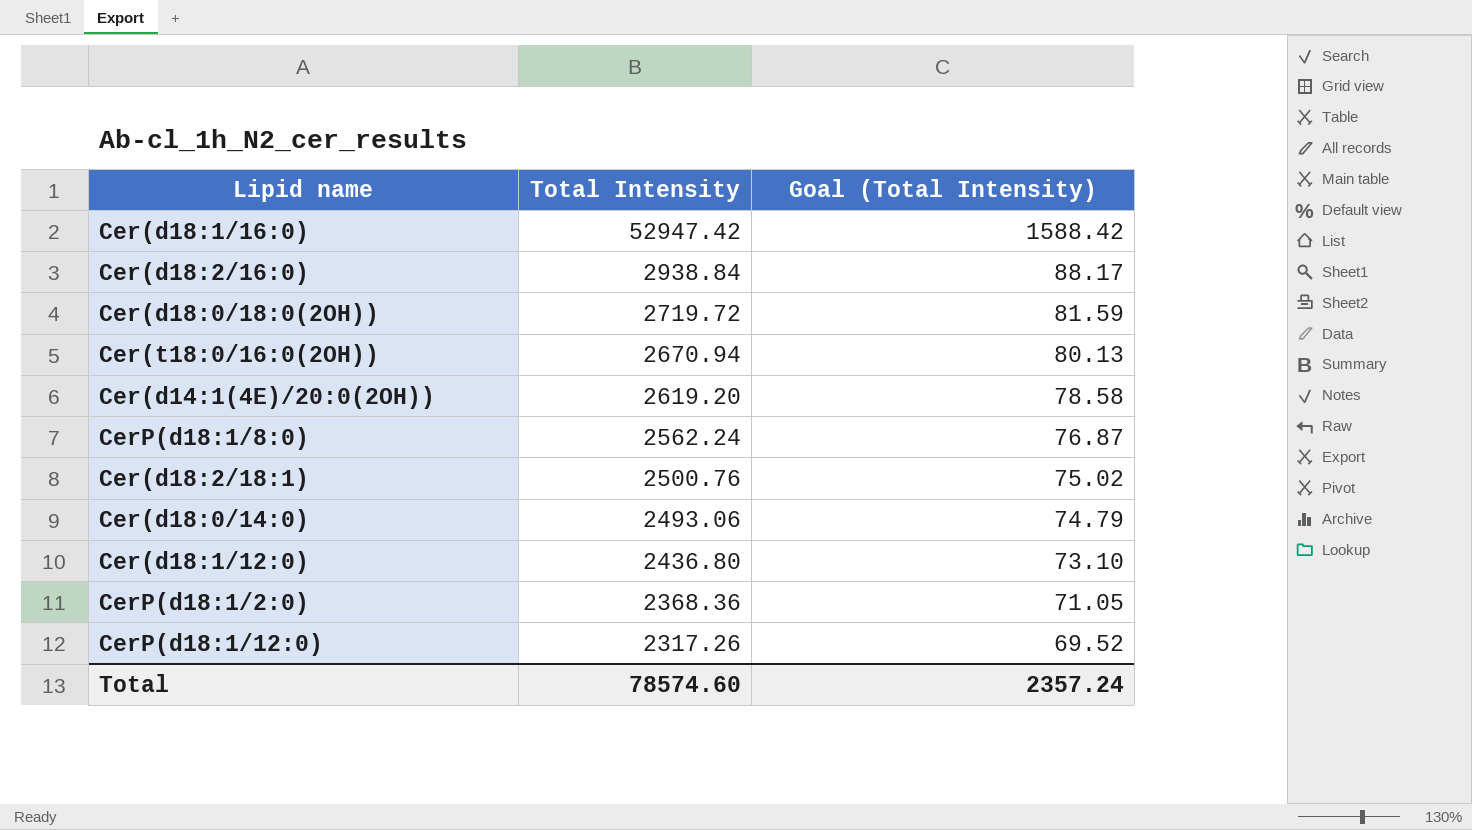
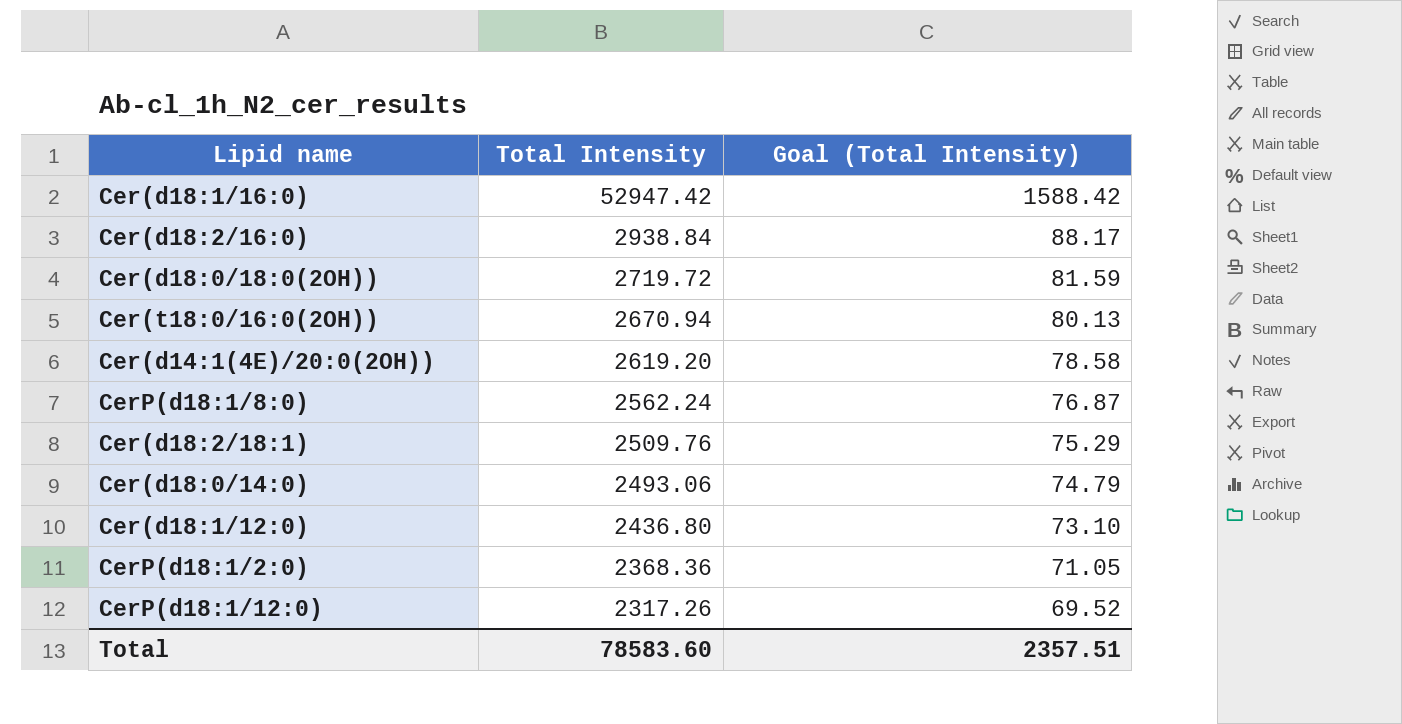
Cer(d18:2/18:1) | Total Intensity: 2500.76 -> 2509.76
Cer(d18:2/18:1) | Goal (Total Intensity): 75.02 -> 75.29
Total | Total Intensity: 78574.60 -> 78583.60
Total | Goal (Total Intensity): 2357.24 -> 2357.51

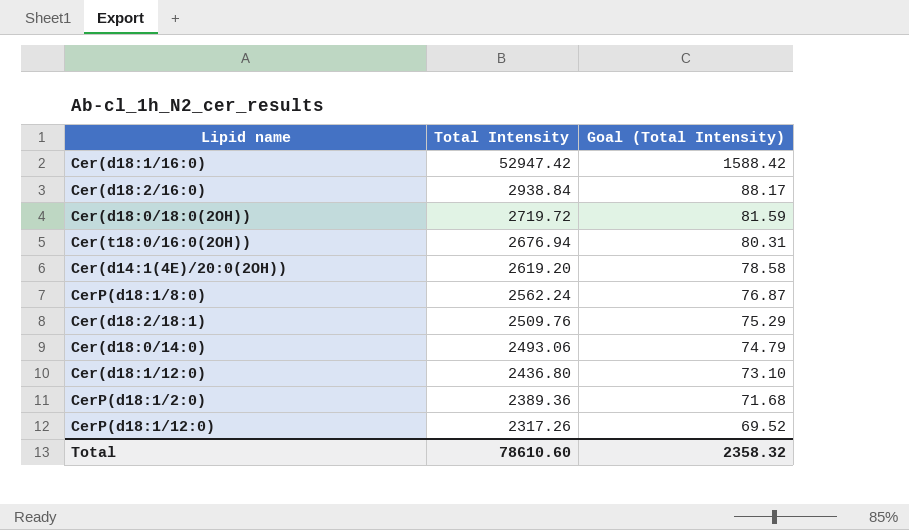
Cer(t18:0/16:0(2OH)) | Total Intensity: 2670.94 -> 2676.94
Cer(t18:0/16:0(2OH)) | Goal (Total Intensity): 80.13 -> 80.31
CerP(d18:1/2:0) | Total Intensity: 2368.36 -> 2389.36
CerP(d18:1/2:0) | Goal (Total Intensity): 71.05 -> 71.68
Total | Total Intensity: 78583.60 -> 78610.60
Total | Goal (Total Intensity): 2357.51 -> 2358.32

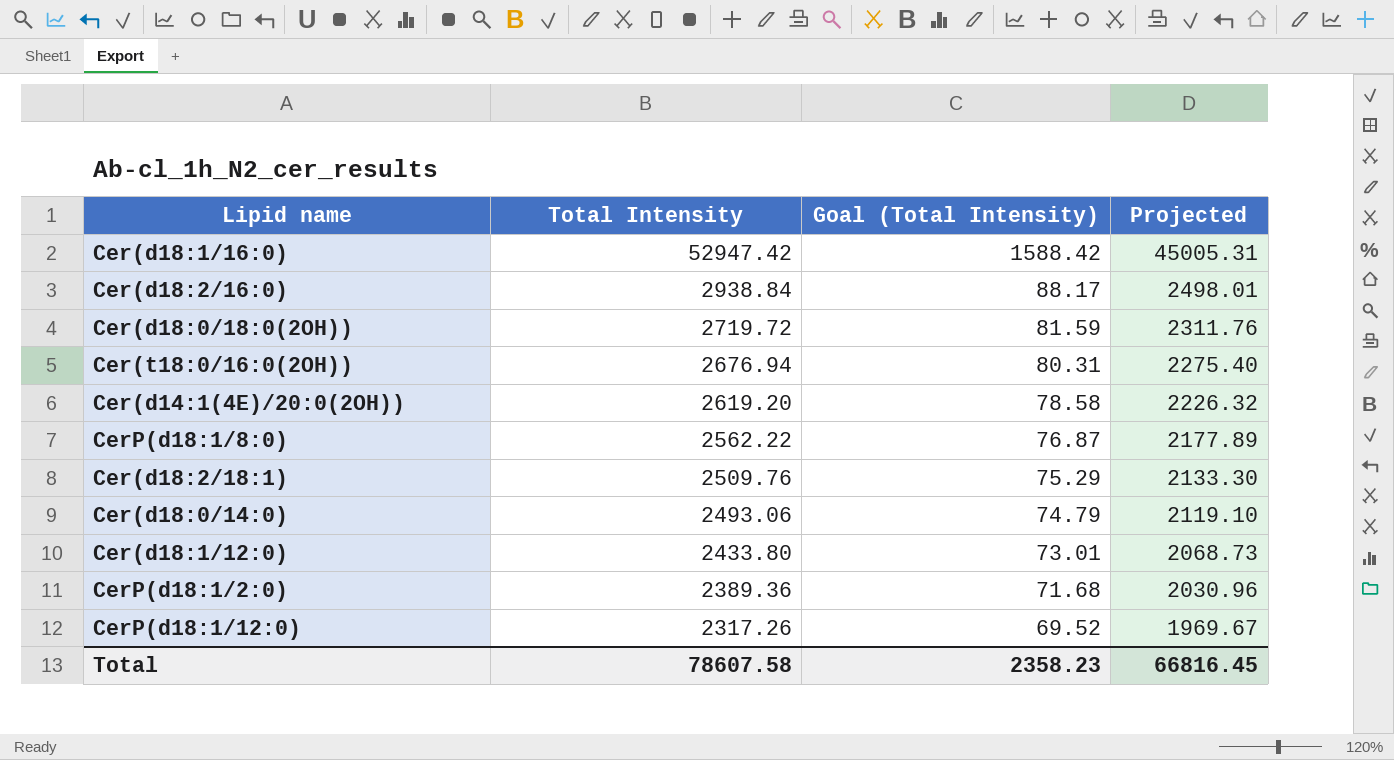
column Projected | formula: none -> [Total Intensity] * 0.85
CerP(d18:1/8:0) | Total Intensity: 2562.24 -> 2562.22
Cer(d18:1/12:0) | Total Intensity: 2436.80 -> 2433.80
Cer(d18:1/12:0) | Goal (Total Intensity): 73.10 -> 73.01
Total | Total Intensity: 78610.60 -> 78607.58
Total | Goal (Total Intensity): 2358.32 -> 2358.23

